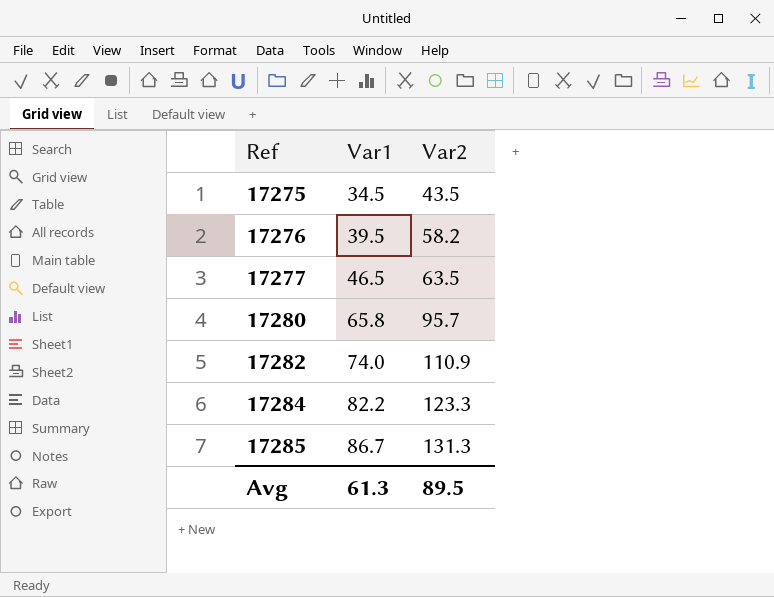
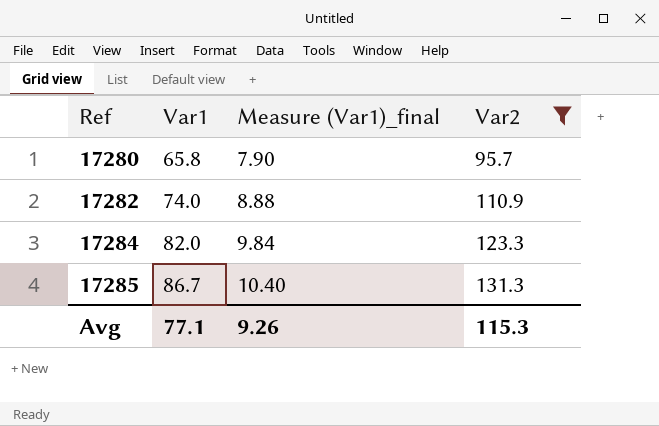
filter: none -> Var2 >= 95.7
column Measure (Var1)_final | formula: none -> [Var1] * 0.12
17284 | Var1: 82.2 -> 82.0
Avg | Var1: 61.3 -> 77.1
Avg | Var2: 89.5 -> 115.3

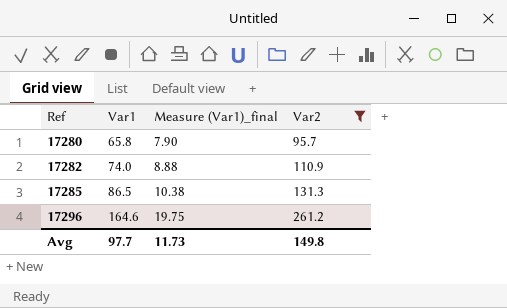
row 17284: 82.0 | 9.84 | 123.3 -> none
17285 | Var1: 86.7 -> 86.5
17285 | Measure (Var1)_final: 10.40 -> 10.38
row 17296: none -> 164.6 | 19.75 | 261.2
Avg | Var1: 77.1 -> 97.7
Avg | Measure (Var1)_final: 9.26 -> 11.73
Avg | Var2: 115.3 -> 149.8

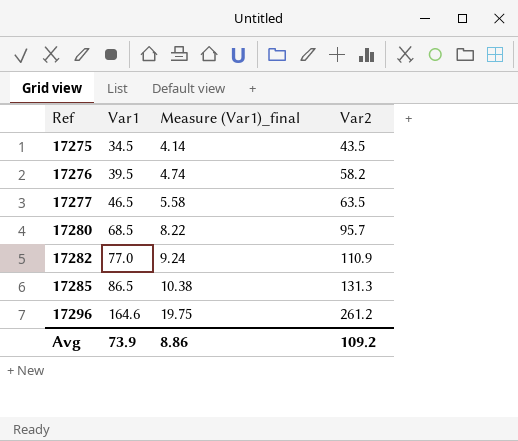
filter: Var2 >= 95.7 -> none
17280 | Var1: 65.8 -> 68.5
17280 | Measure (Var1)_final: 7.90 -> 8.22
17282 | Var1: 74.0 -> 77.0
17282 | Measure (Var1)_final: 8.88 -> 9.24
Avg | Var1: 97.7 -> 73.9
Avg | Measure (Var1)_final: 11.73 -> 8.86
Avg | Var2: 149.8 -> 109.2

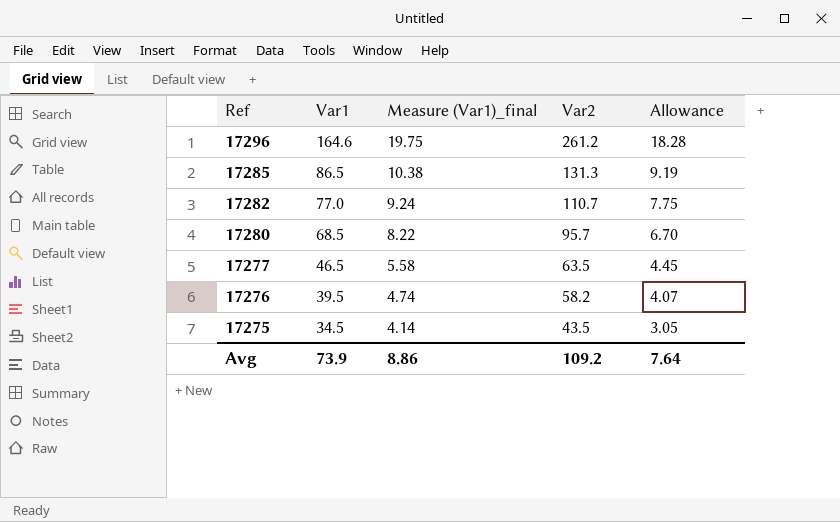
row order: Ref ascending -> Ref descending
column Allowance | formula: none -> [Var2] * 0.07
17282 | Var2: 110.9 -> 110.7

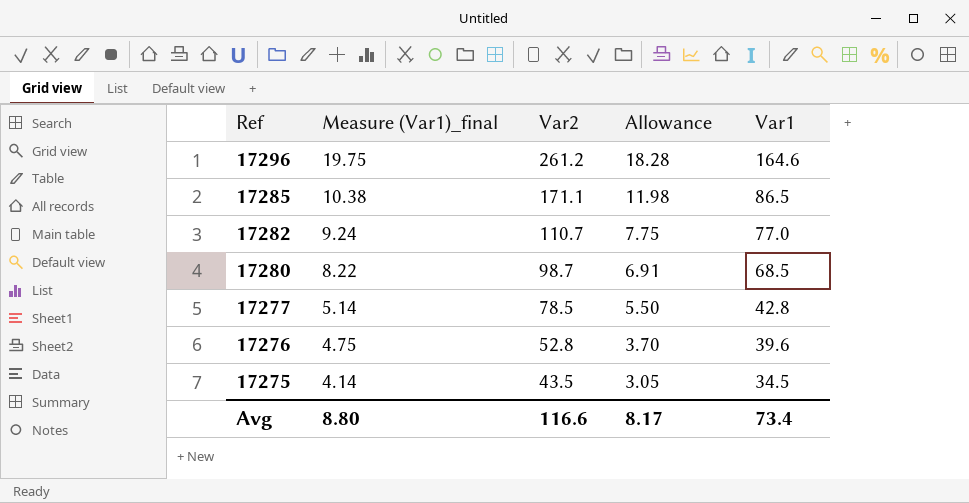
column Var1 | position: 2 -> 5
17285 | Var2: 131.3 -> 171.1
17285 | Allowance: 9.19 -> 11.98
17280 | Var2: 95.7 -> 98.7
17280 | Allowance: 6.70 -> 6.91
17277 | Measure (Var1)_final: 5.58 -> 5.14
17277 | Var2: 63.5 -> 78.5
17277 | Allowance: 4.45 -> 5.50
17277 | Var1: 46.5 -> 42.8
17276 | Measure (Var1)_final: 4.74 -> 4.75
17276 | Var2: 58.2 -> 52.8
17276 | Allowance: 4.07 -> 3.70
17276 | Var1: 39.5 -> 39.6
Avg | Measure (Var1)_final: 8.86 -> 8.80
Avg | Var2: 109.2 -> 116.6
Avg | Allowance: 7.64 -> 8.17
Avg | Var1: 73.9 -> 73.4

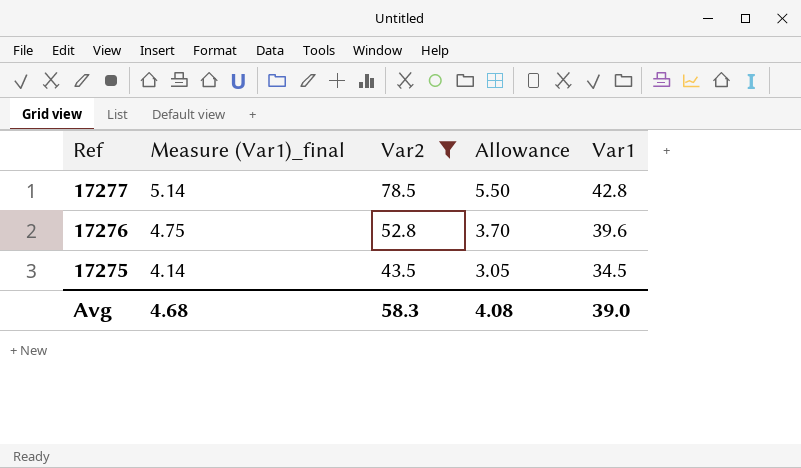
filter: none -> Var2 <= 78.5
Avg | Measure (Var1)_final: 8.80 -> 4.68
Avg | Var2: 116.6 -> 58.3
Avg | Allowance: 8.17 -> 4.08
Avg | Var1: 73.4 -> 39.0

